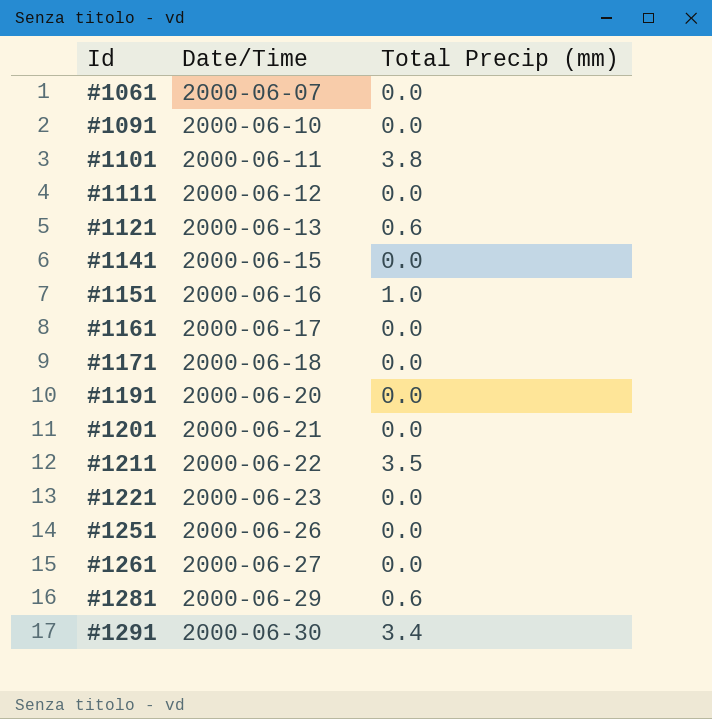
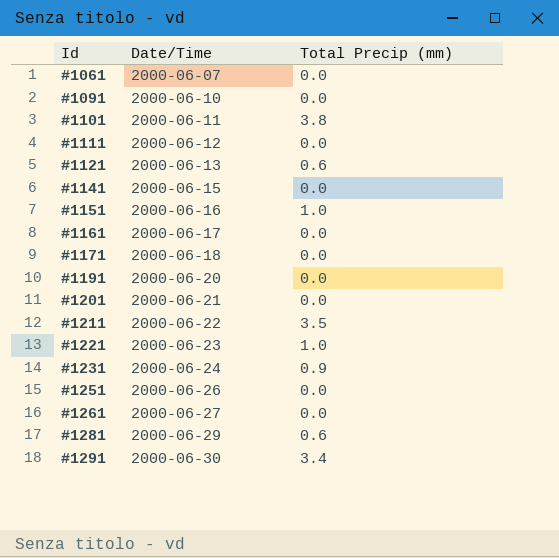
#1221 | Total Precip (mm): 0.0 -> 1.0
row #1231: none -> 2000-06-24 | 0.9

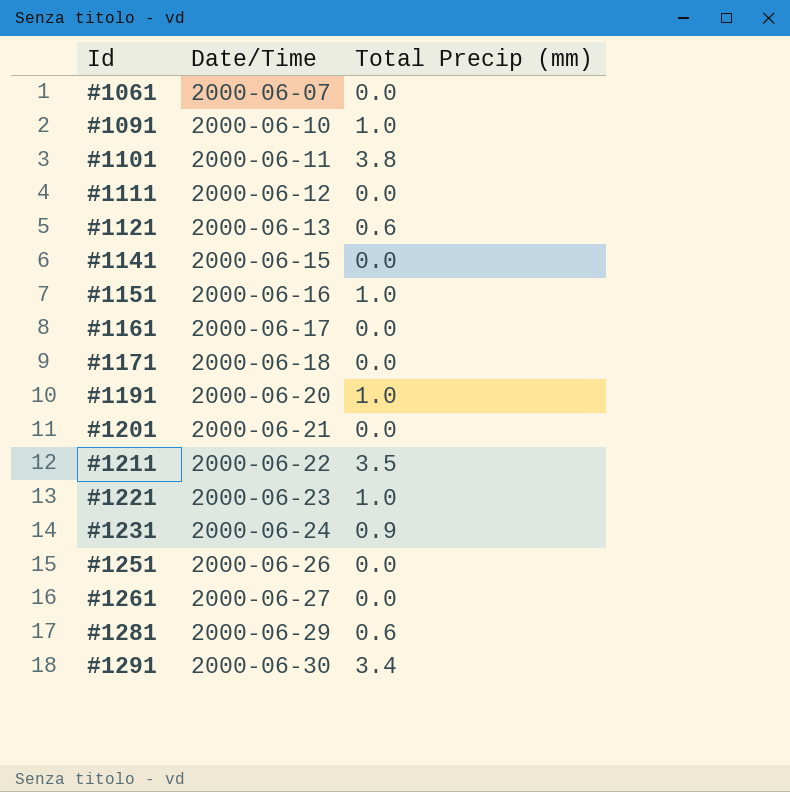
#1091 | Total Precip (mm): 0.0 -> 1.0
#1191 | Total Precip (mm): 0.0 -> 1.0

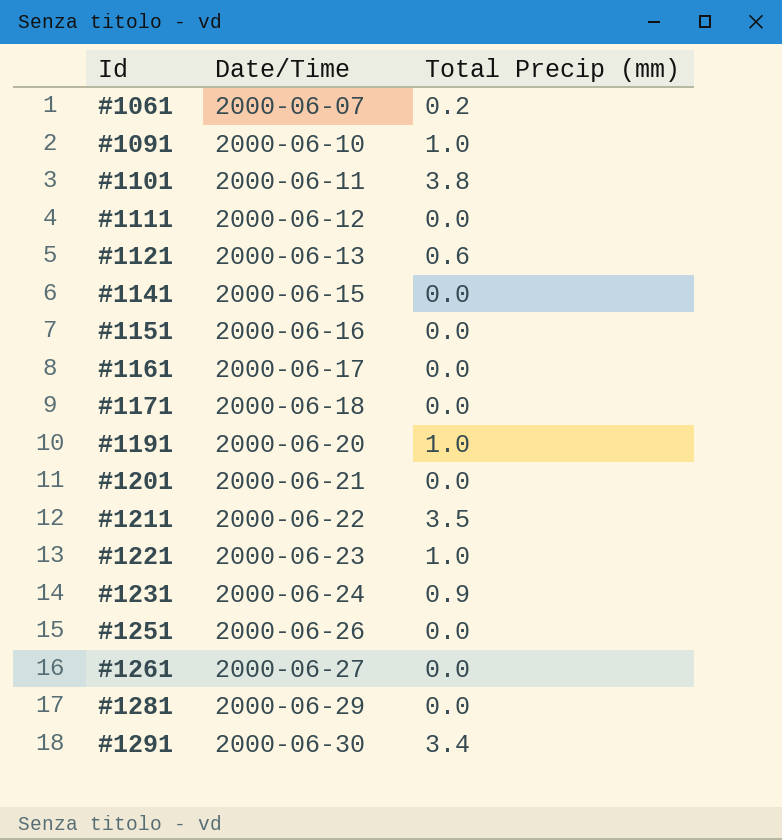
#1061 | Total Precip (mm): 0.0 -> 0.2
#1151 | Total Precip (mm): 1.0 -> 0.0
#1281 | Total Precip (mm): 0.6 -> 0.0

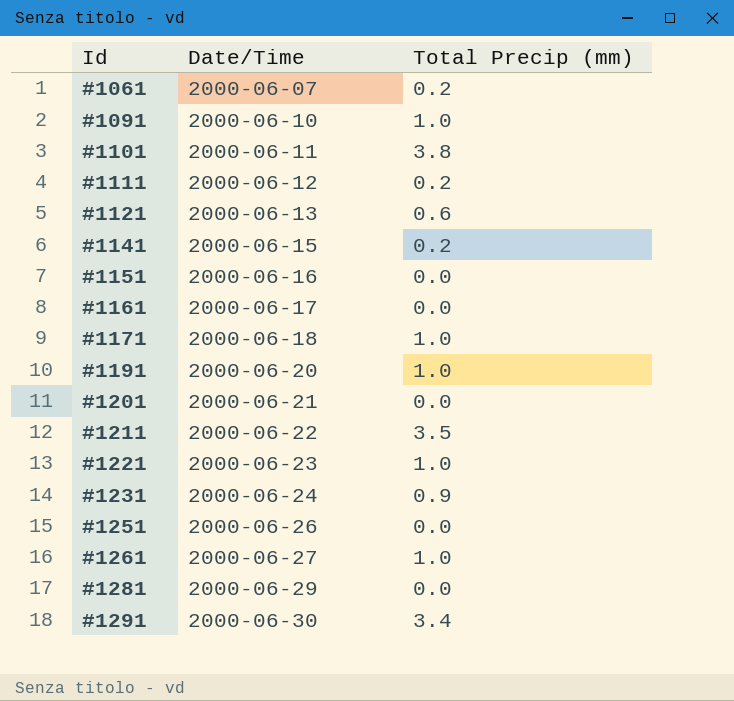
#1111 | Total Precip (mm): 0.0 -> 0.2
#1141 | Total Precip (mm): 0.0 -> 0.2
#1171 | Total Precip (mm): 0.0 -> 1.0
#1261 | Total Precip (mm): 0.0 -> 1.0

